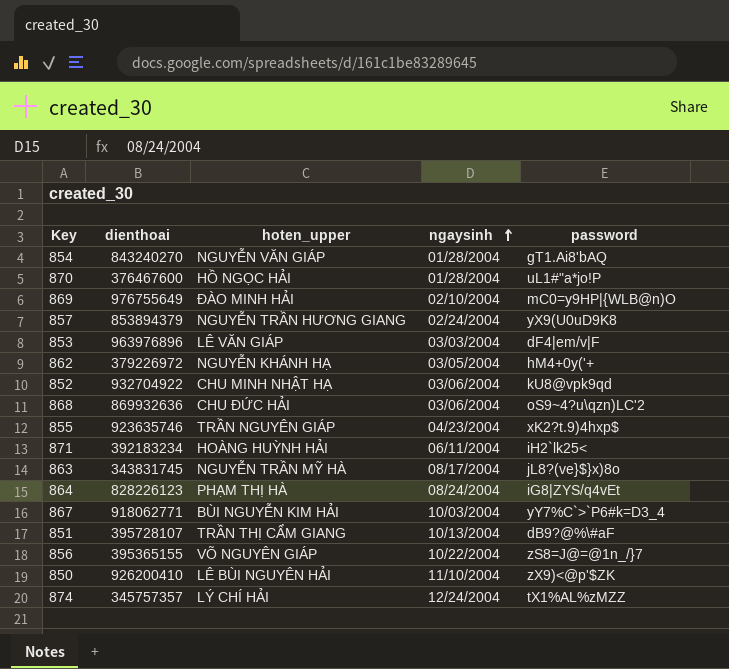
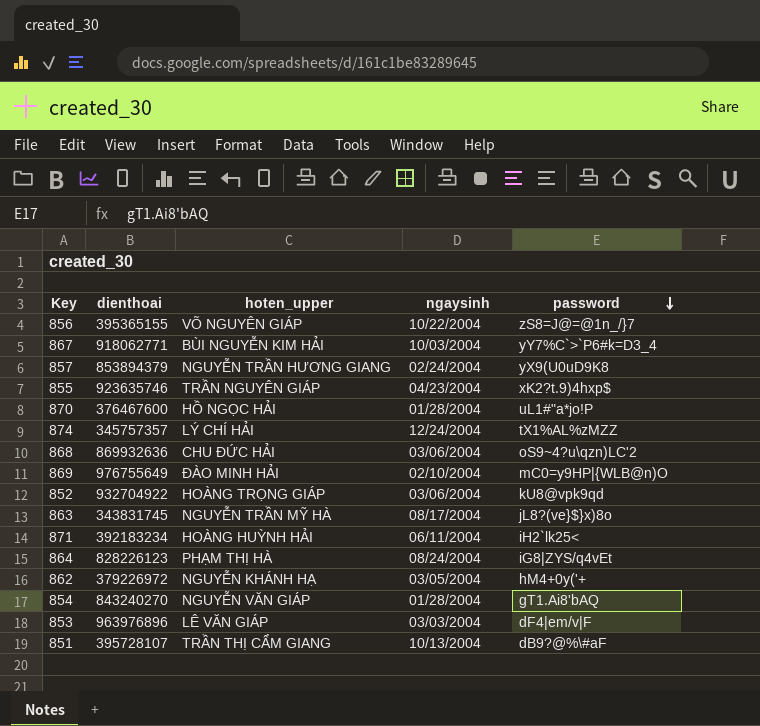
row order: ngaysinh ascending -> password descending
row 850: 926200410 | LÊ BÙI NGUYÊN HẢI | 11/10/2004 | zX9)<@p'$ZK -> none
852 | hoten_upper: CHU MINH NHẬT HẠ -> HOÀNG TRỌNG GIÁP

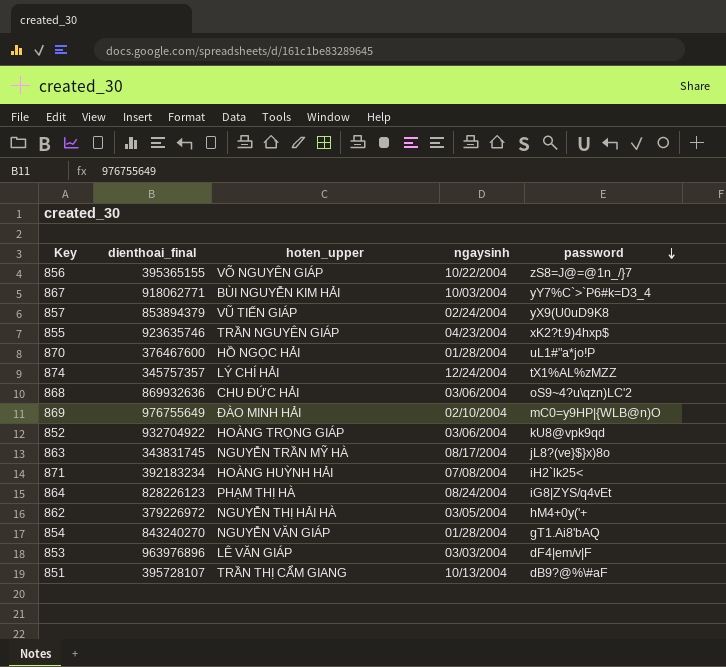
column name: dienthoai -> dienthoai_final
857 | hoten_upper: NGUYỄN TRẦN HƯƠNG GIANG -> VŨ TIẾN GIÁP
871 | ngaysinh: 06/11/2004 -> 07/08/2004
862 | hoten_upper: NGUYỄN KHÁNH HẠ -> NGUYỄN THỊ HẢI HÀ

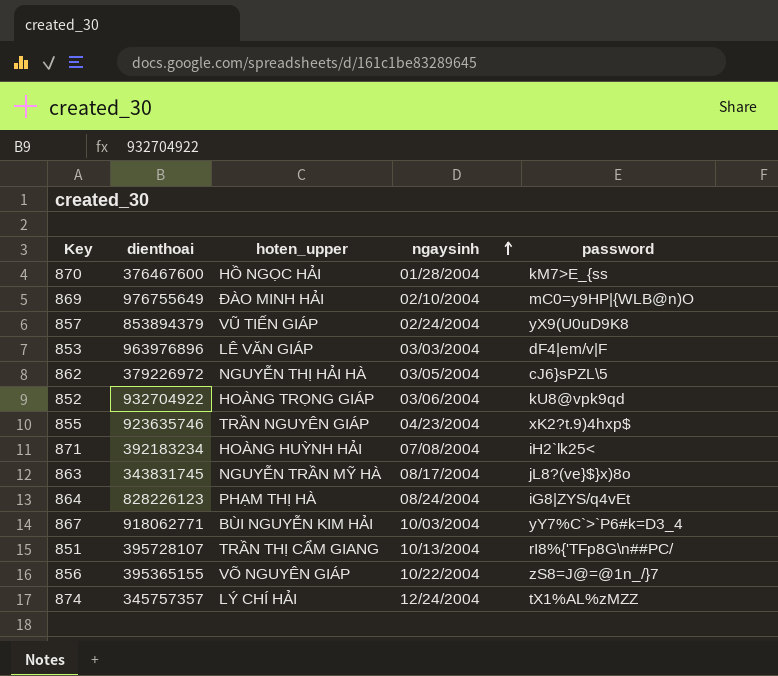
row order: password descending -> ngaysinh ascending
column name: dienthoai_final -> dienthoai
row 868: 869932636 | CHU ĐỨC HẢI | 03/06/2004 | oS9~4?u\qzn)LC'2 -> none
row 854: 843240270 | NGUYỄN VĂN GIÁP | 01/28/2004 | gT1.Ai8'bAQ -> none
870 | password: uL1#"a*jo!P -> kM7>E_{ss
862 | password: hM4+0y('+ -> cJ6}sPZL\5
851 | password: dB9?@%\#aF -> rI8%{'TFp8G\n##PC/

